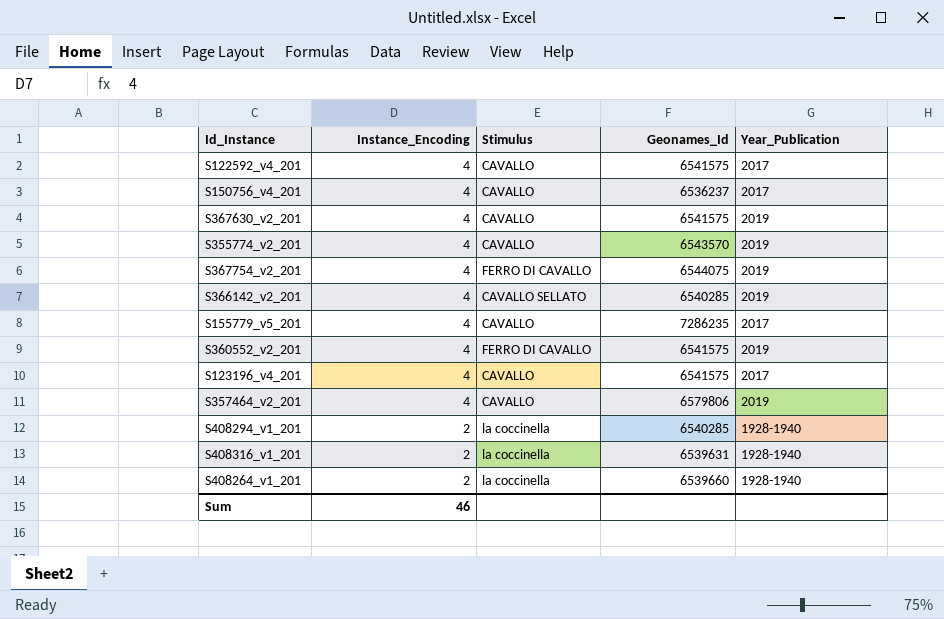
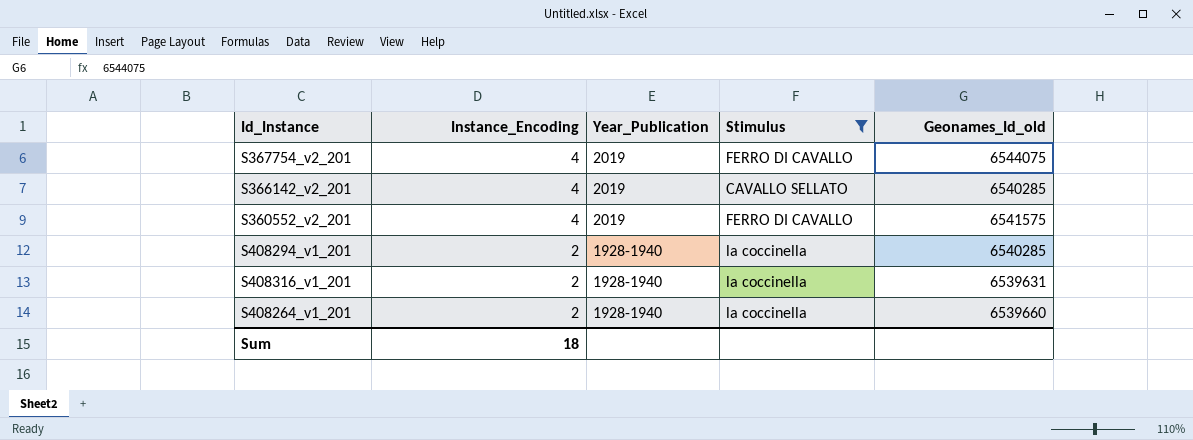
filter: none -> Stimulus != CAVALLO
column Year_Publication | position: 5 -> 3
column name: Geonames_Id -> Geonames_Id_old
Sum | Instance_Encoding: 46 -> 18

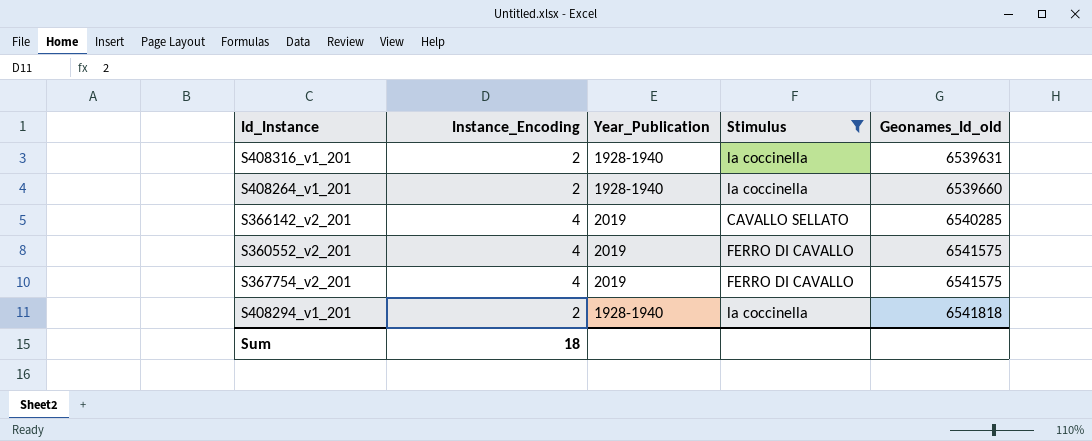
row order: Instance_Encoding descending -> Geonames_Id_old ascending
S367754_v2_201 | Geonames_Id_old: 6544075 -> 6541575
S408294_v1_201 | Geonames_Id_old: 6540285 -> 6541818

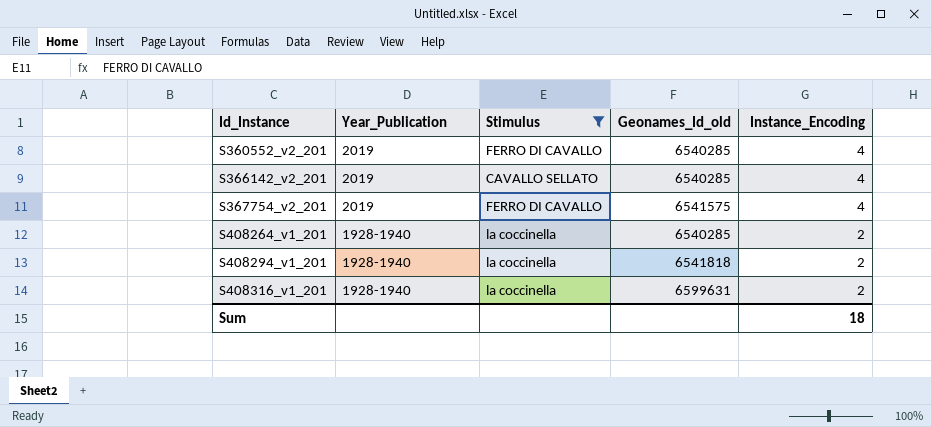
row order: Geonames_Id_old ascending -> Id_Instance ascending
column Instance_Encoding | position: 2 -> 5
S360552_v2_201 | Geonames_Id_old: 6541575 -> 6540285
S408264_v1_201 | Geonames_Id_old: 6539660 -> 6540285
S408316_v1_201 | Geonames_Id_old: 6539631 -> 6599631

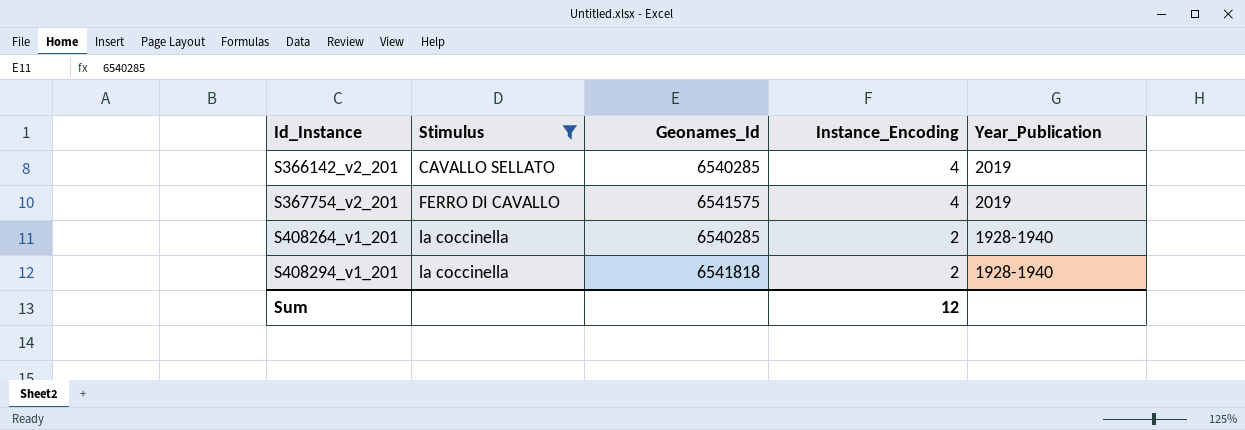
column name: Geonames_Id_old -> Geonames_Id
column Year_Publication | position: 2 -> 5
row S360552_v2_201: 2019 | FERRO DI CAVALLO | 6540285 | 4 -> none
row S408316_v1_201: 1928-1940 | la coccinella | 6599631 | 2 -> none
Sum | Instance_Encoding: 18 -> 12

